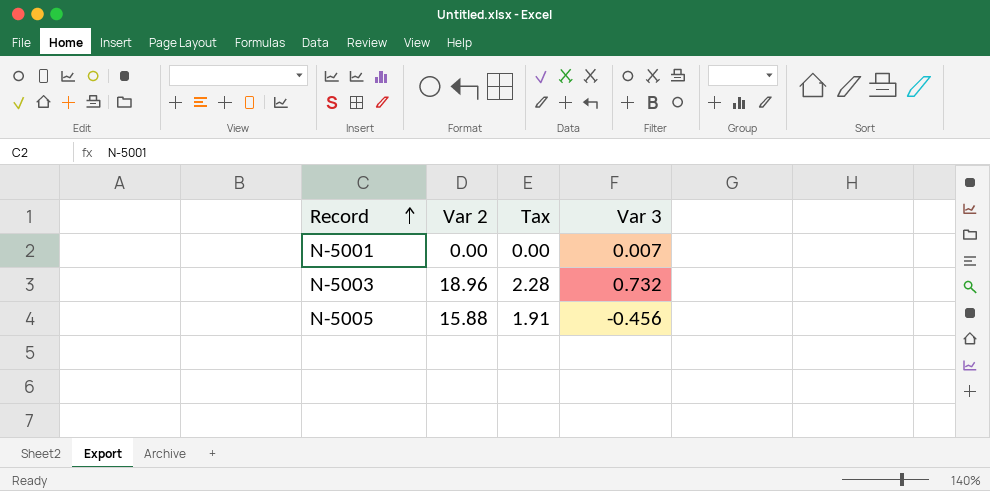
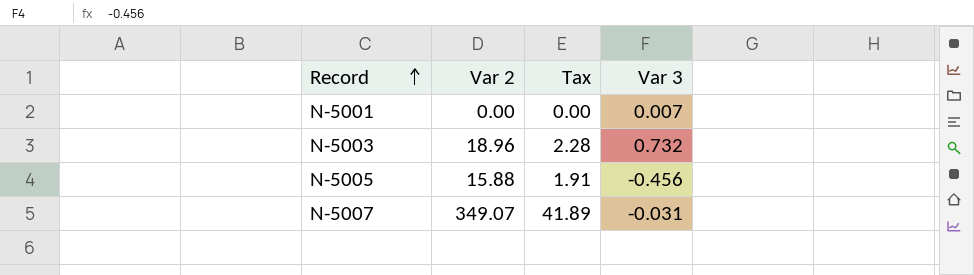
row N-5007: none -> 349.07 | 41.89 | -0.031

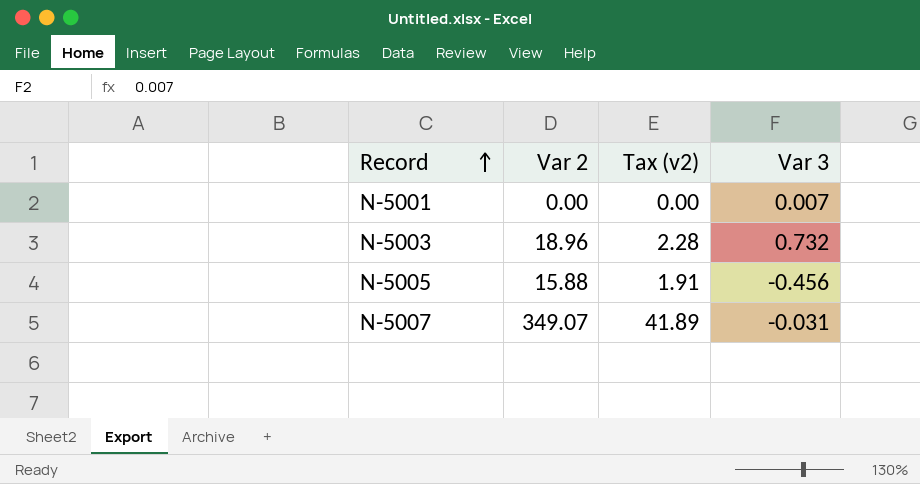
column name: Tax -> Tax (v2)

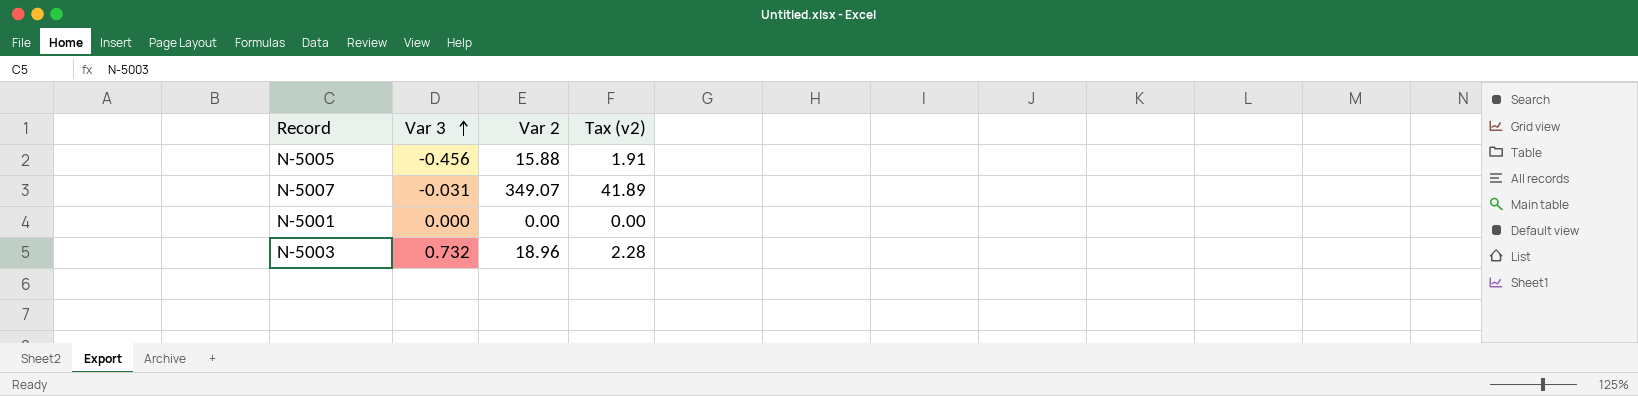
row order: Record ascending -> Var 3 ascending
column Var 3 | position: 4 -> 2
N-5001 | Var 3: 0.007 -> 0.000

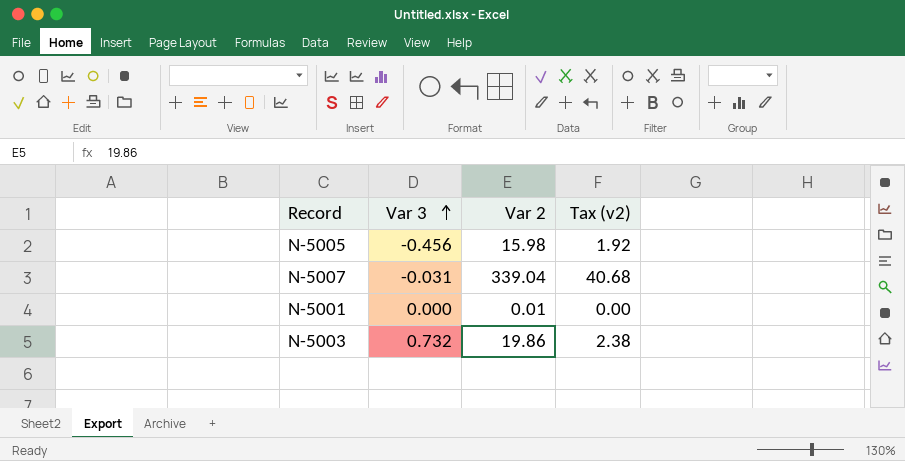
N-5005 | Var 2: 15.88 -> 15.98
N-5005 | Tax (v2): 1.91 -> 1.92
N-5007 | Var 2: 349.07 -> 339.04
N-5007 | Tax (v2): 41.89 -> 40.68
N-5001 | Var 2: 0.00 -> 0.01
N-5003 | Var 2: 18.96 -> 19.86
N-5003 | Tax (v2): 2.28 -> 2.38

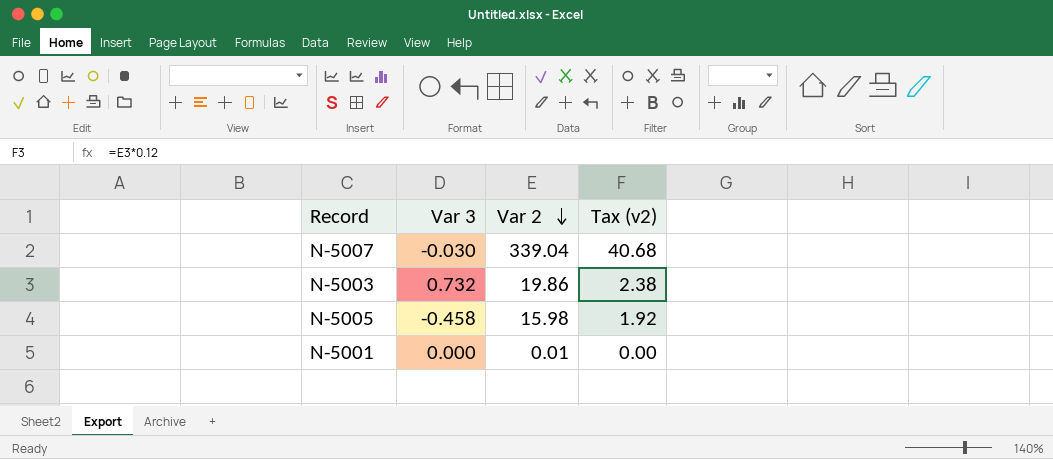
row order: Var 3 ascending -> Var 2 descending
N-5007 | Var 3: -0.031 -> -0.030
N-5005 | Var 3: -0.456 -> -0.458

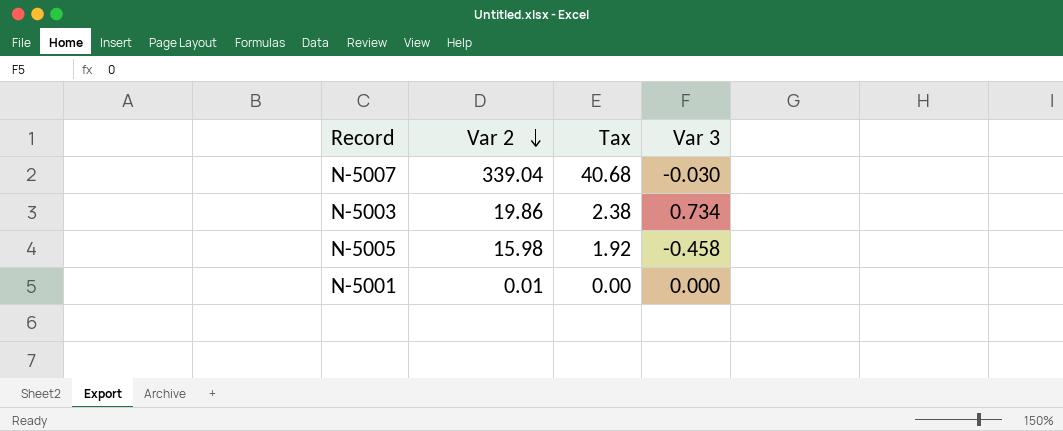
column name: Tax (v2) -> Tax
column Var 3 | position: 2 -> 4
N-5003 | Var 3: 0.732 -> 0.734

